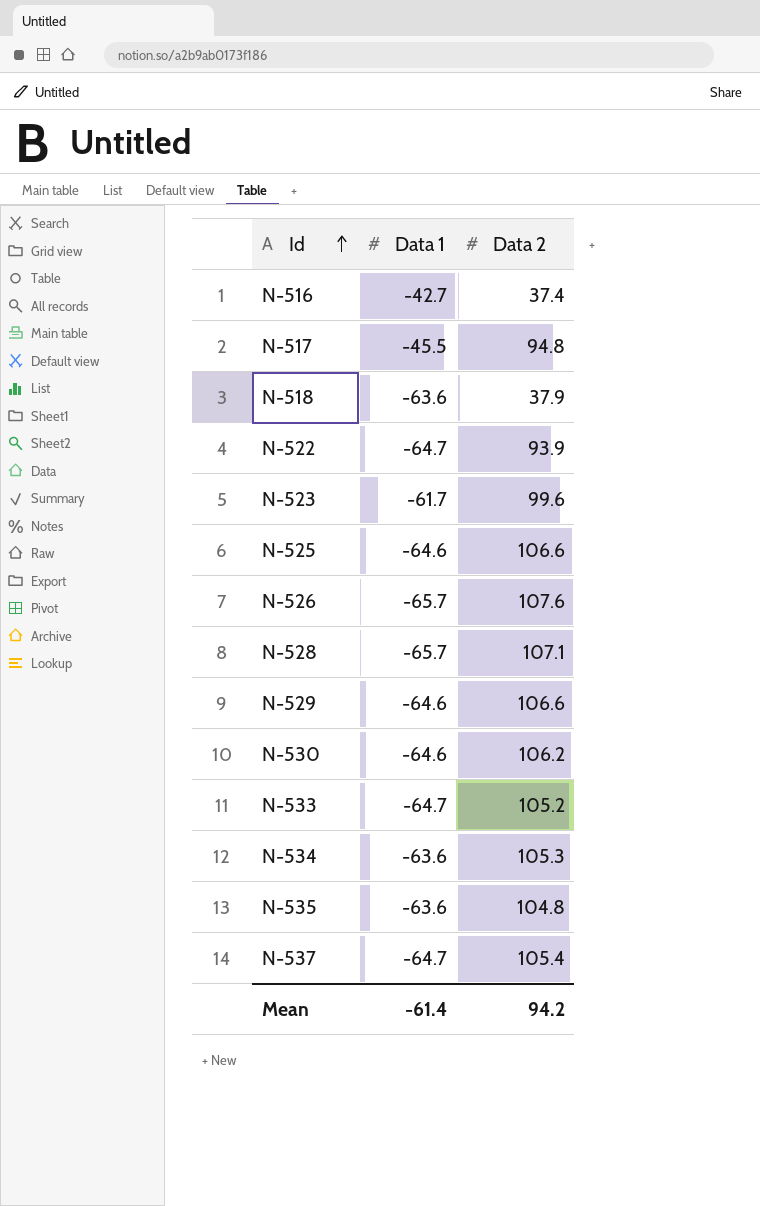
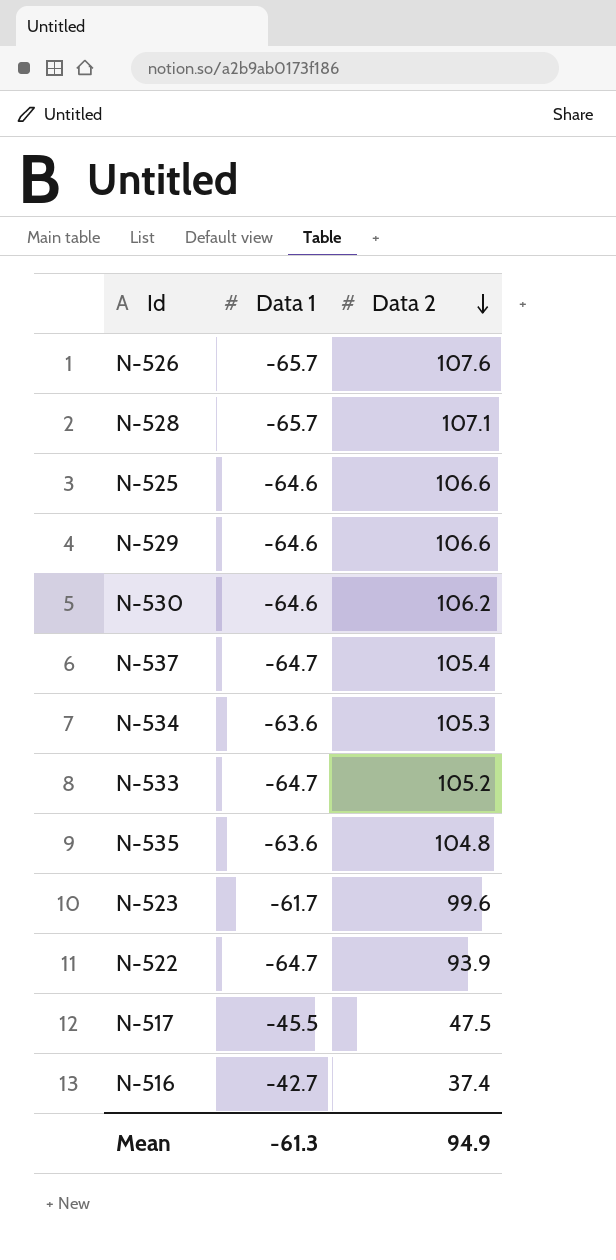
row order: Id ascending -> Data 2 descending
row N-518: -63.6 | 37.9 -> none
N-517 | Data 2: 94.8 -> 47.5
Mean | Data 1: -61.4 -> -61.3
Mean | Data 2: 94.2 -> 94.9

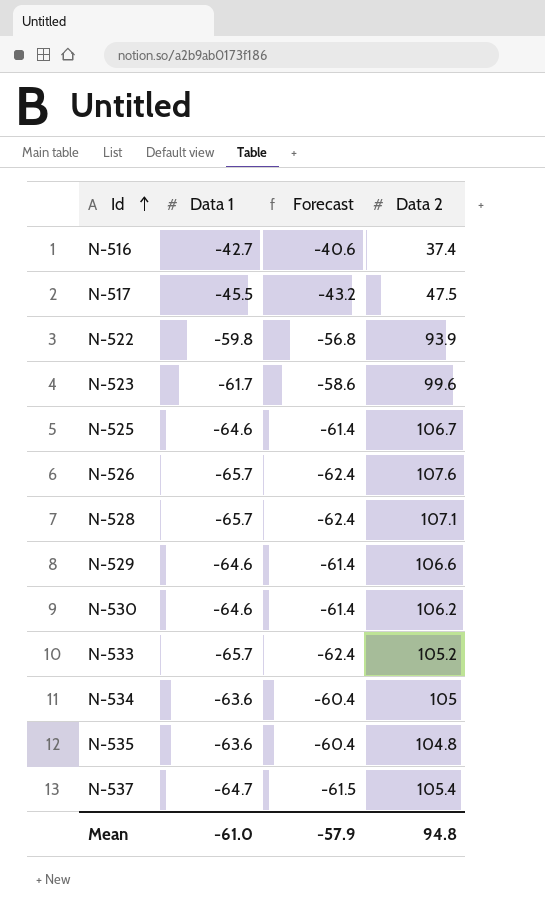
row order: Data 2 descending -> Id ascending
column Forecast | formula: none -> [Data 1] * 0.95
N-522 | Data 1: -64.7 -> -59.8
N-525 | Data 2: 106.6 -> 106.7
N-533 | Data 1: -64.7 -> -65.7
N-534 | Data 2: 105.3 -> 105
Mean | Data 1: -61.3 -> -61.0
Mean | Data 2: 94.9 -> 94.8

